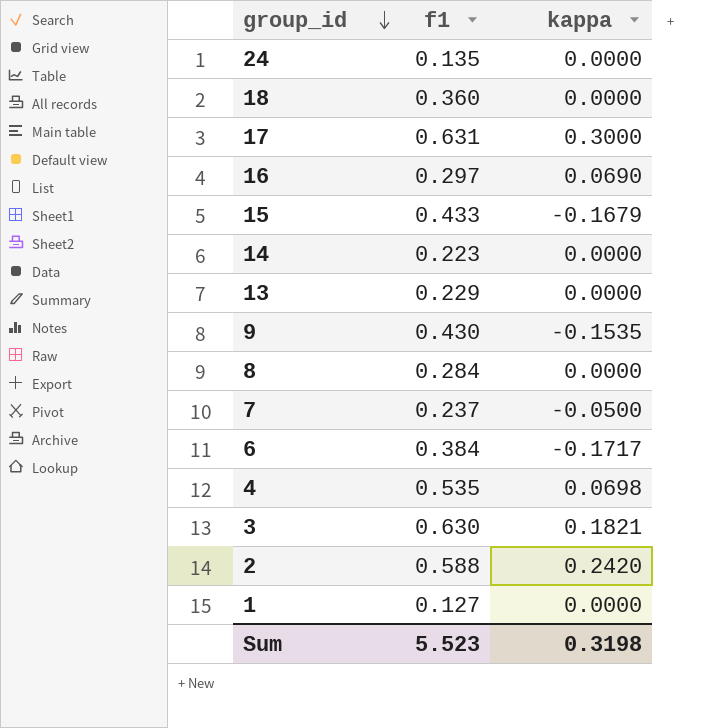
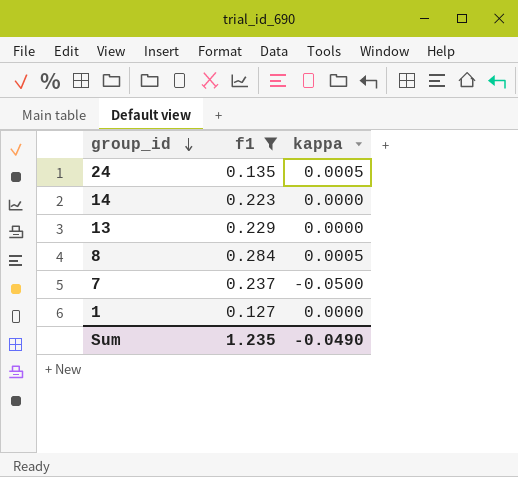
filter: none -> f1 <= 0.284
24 | kappa: 0.0000 -> 0.0005
8 | kappa: 0.0000 -> 0.0005
Sum | f1: 5.523 -> 1.235
Sum | kappa: 0.3198 -> -0.0490

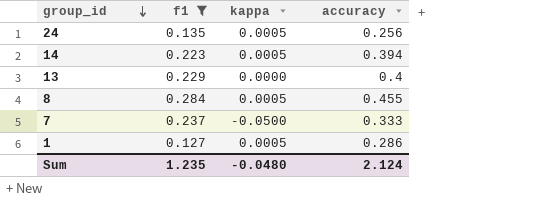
column accuracy | position: none -> 4
14 | kappa: 0.0000 -> 0.0005
1 | kappa: 0.0000 -> 0.0005
Sum | kappa: -0.0490 -> -0.0480

